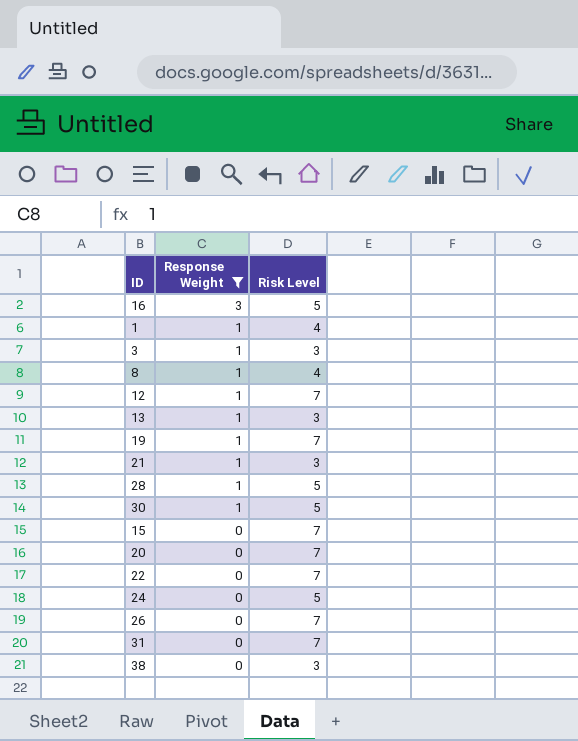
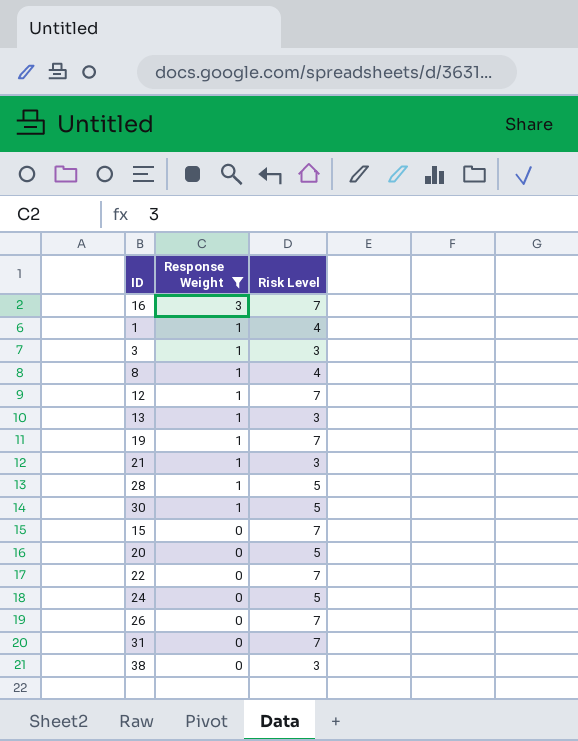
16 | Risk Level: 5 -> 7
20 | Risk Level: 7 -> 5

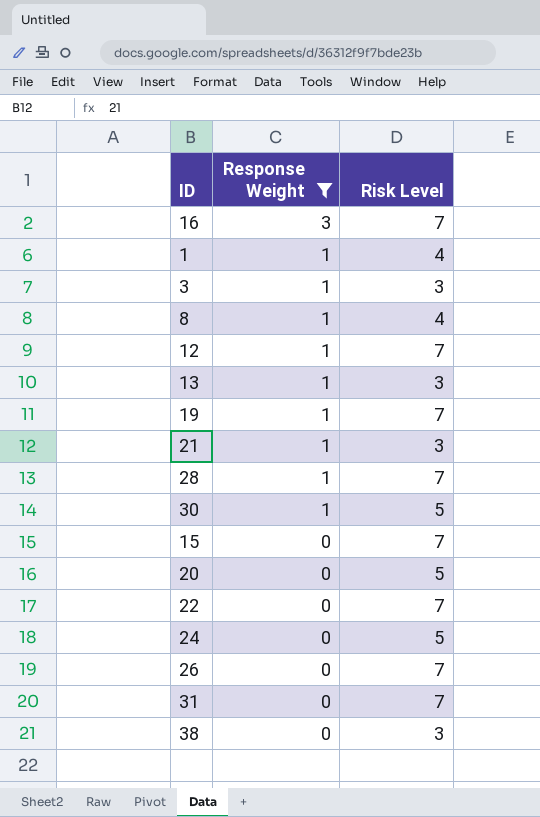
28 | Risk Level: 5 -> 7

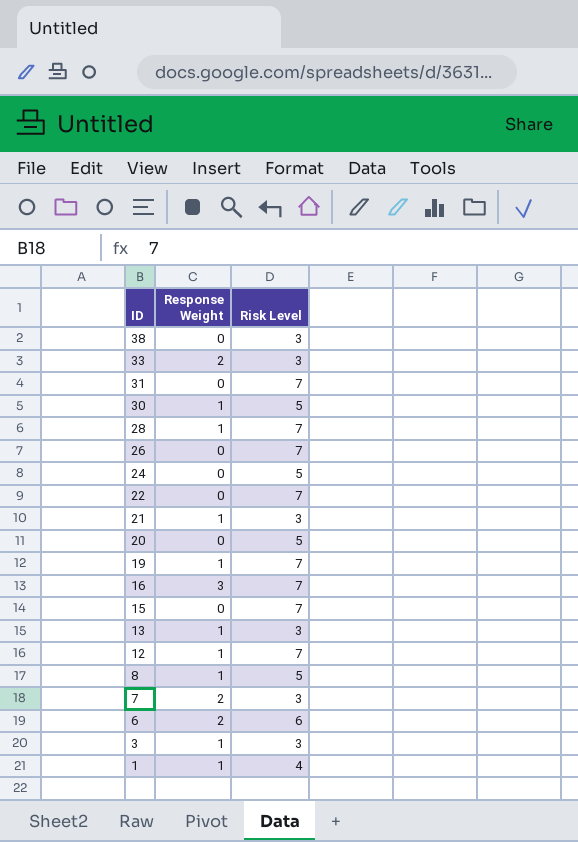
filter: Response Weight != 2 -> none
row order: Response Weight descending -> ID descending
8 | Risk Level: 4 -> 5

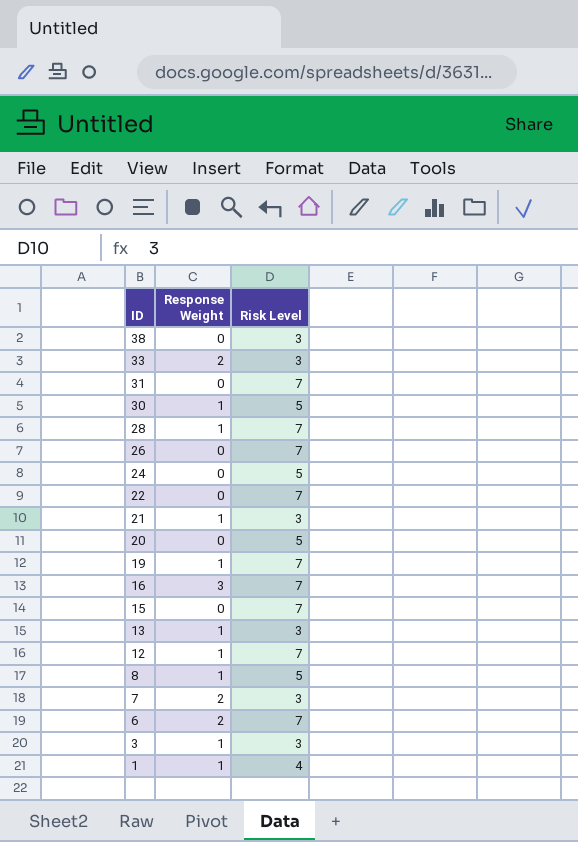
6 | Risk Level: 6 -> 7

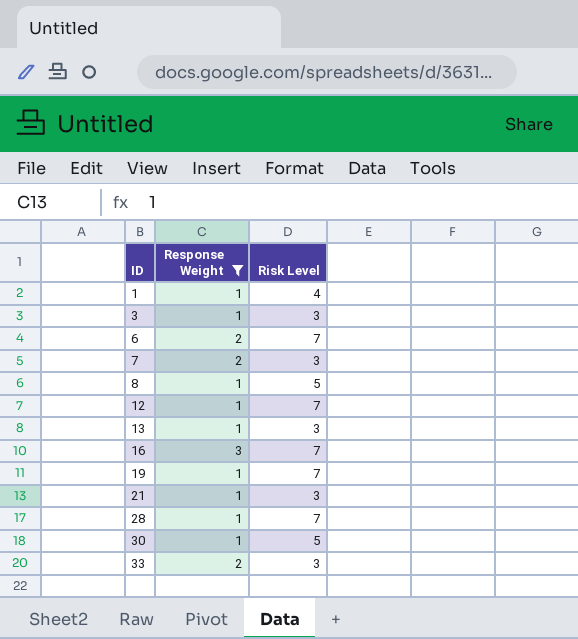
filter: none -> Response Weight != 0
row order: ID descending -> ID ascending

